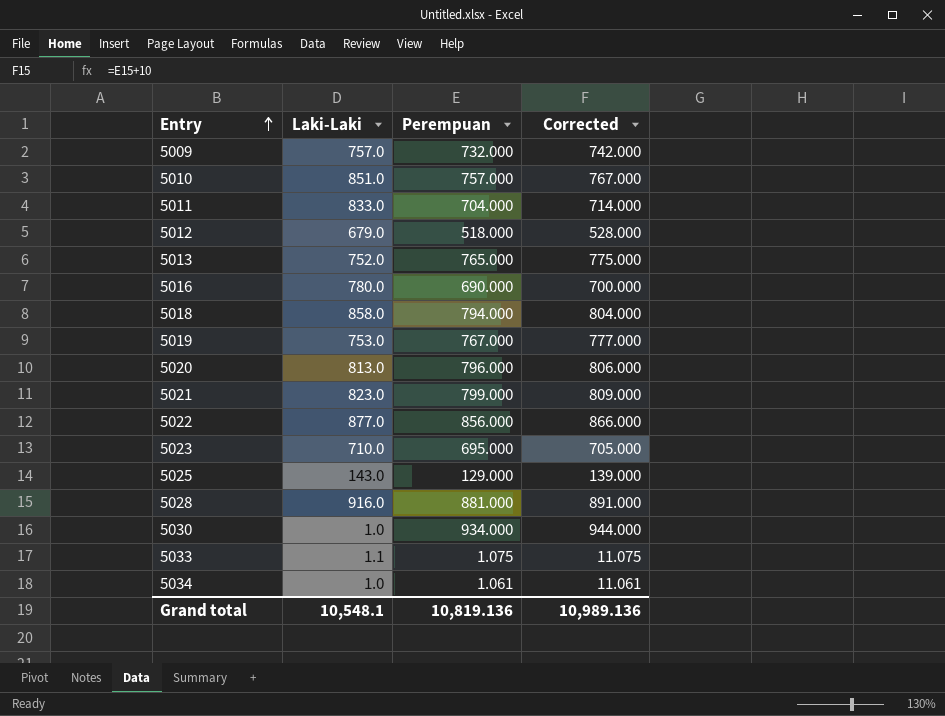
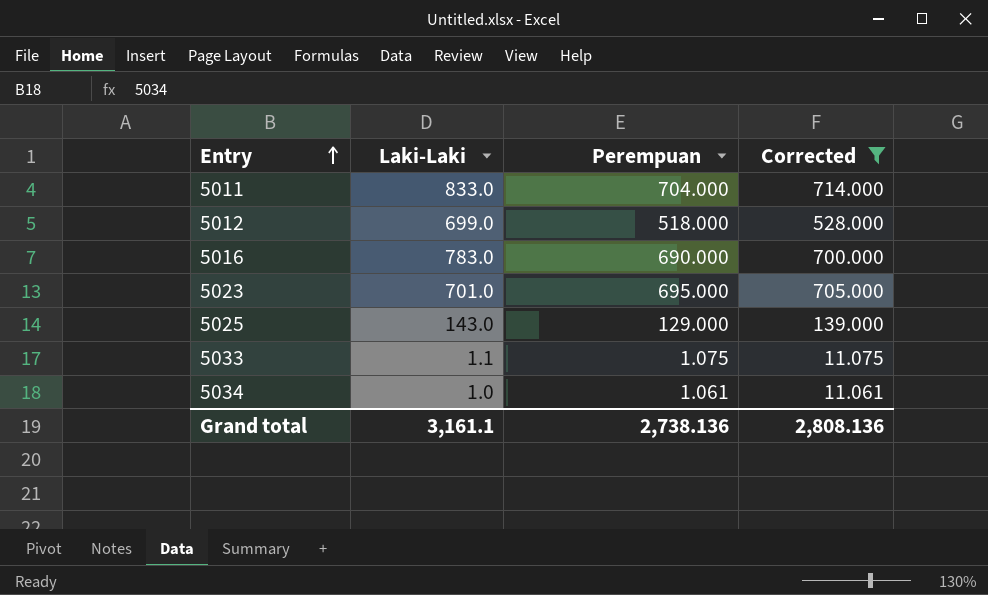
filter: none -> Corrected <= 714.000
5012 | Laki-Laki: 679.0 -> 699.0
5016 | Laki-Laki: 780.0 -> 783.0
5023 | Laki-Laki: 710.0 -> 701.0
Grand total | Laki-Laki: 10,548.1 -> 3,161.1
Grand total | Perempuan: 10,819.136 -> 2,738.136
Grand total | Corrected: 10,989.136 -> 2,808.136

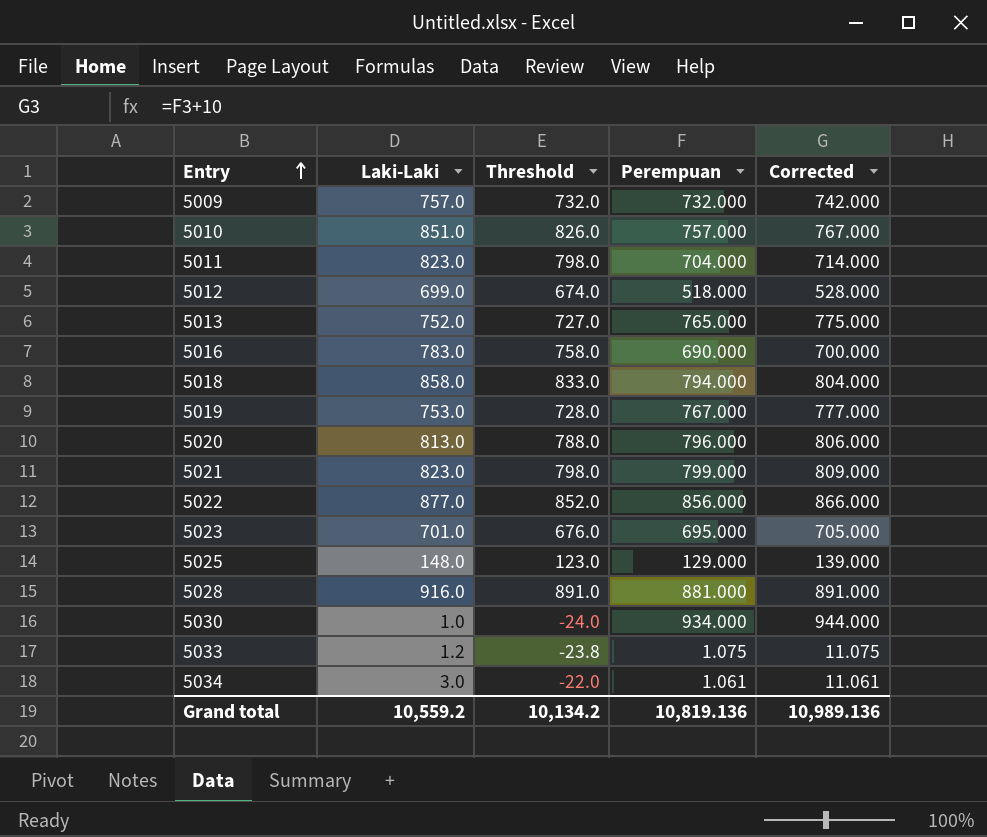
filter: Corrected <= 714.000 -> none
column Threshold | formula: none -> [Laki-Laki] - 25
5011 | Laki-Laki: 833.0 -> 823.0
5025 | Laki-Laki: 143.0 -> 148.0
5033 | Laki-Laki: 1.1 -> 1.2
5034 | Laki-Laki: 1.0 -> 3.0
Grand total | Laki-Laki: 3,161.1 -> 10,559.2
Grand total | Perempuan: 2,738.136 -> 10,819.136
Grand total | Corrected: 2,808.136 -> 10,989.136

